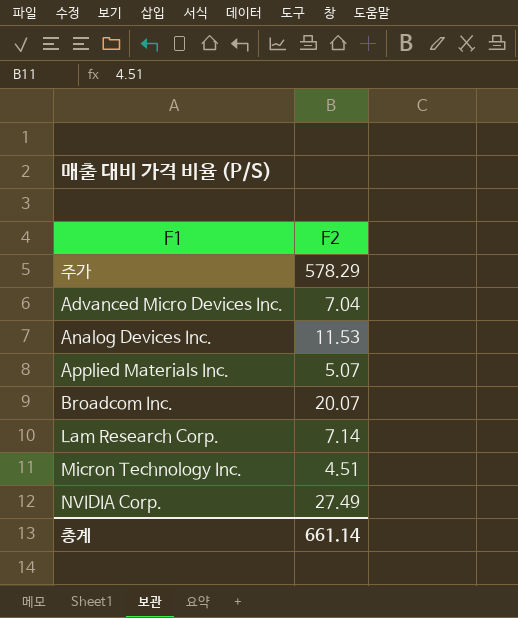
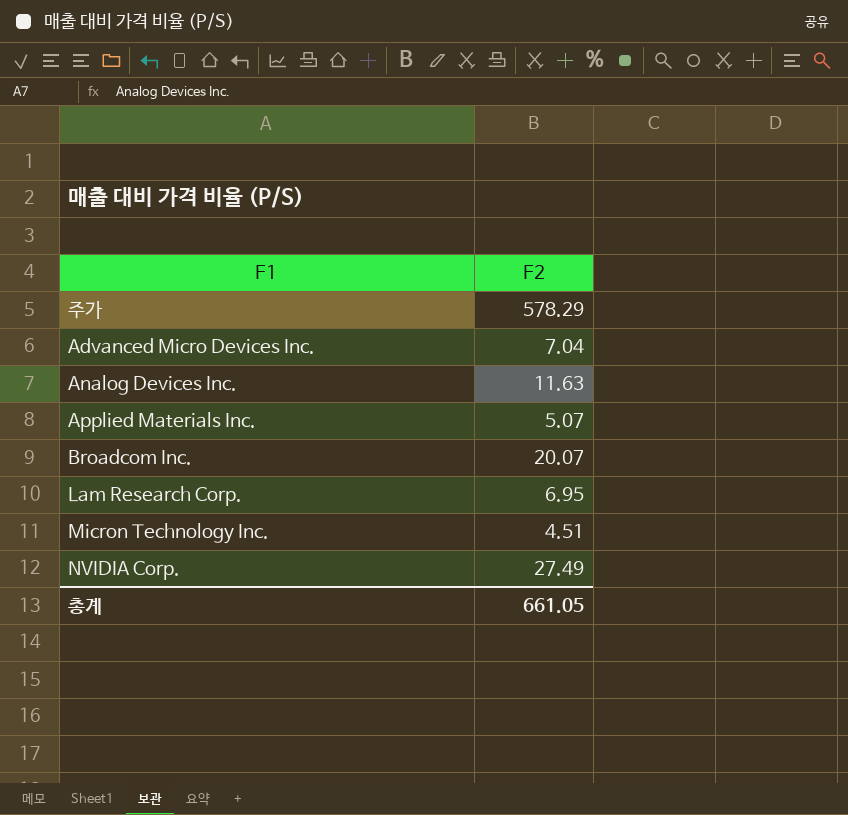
Analog Devices Inc. | F2: 11.53 -> 11.63
Lam Research Corp. | F2: 7.14 -> 6.95
총계 | F2: 661.14 -> 661.05

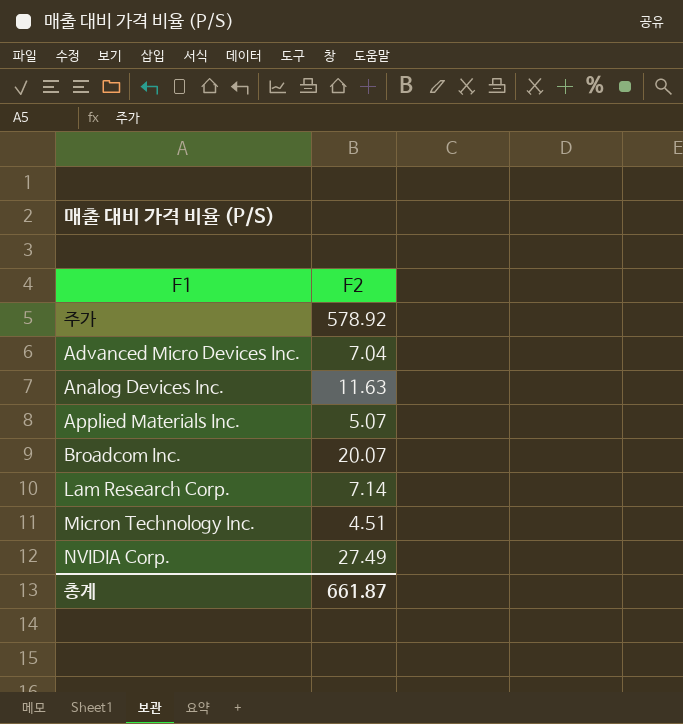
주가 | F2: 578.29 -> 578.92
Lam Research Corp. | F2: 6.95 -> 7.14
총계 | F2: 661.05 -> 661.87

